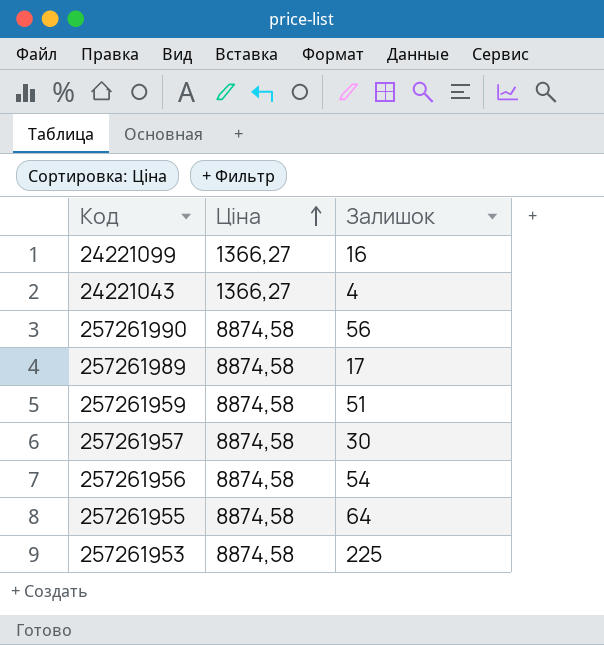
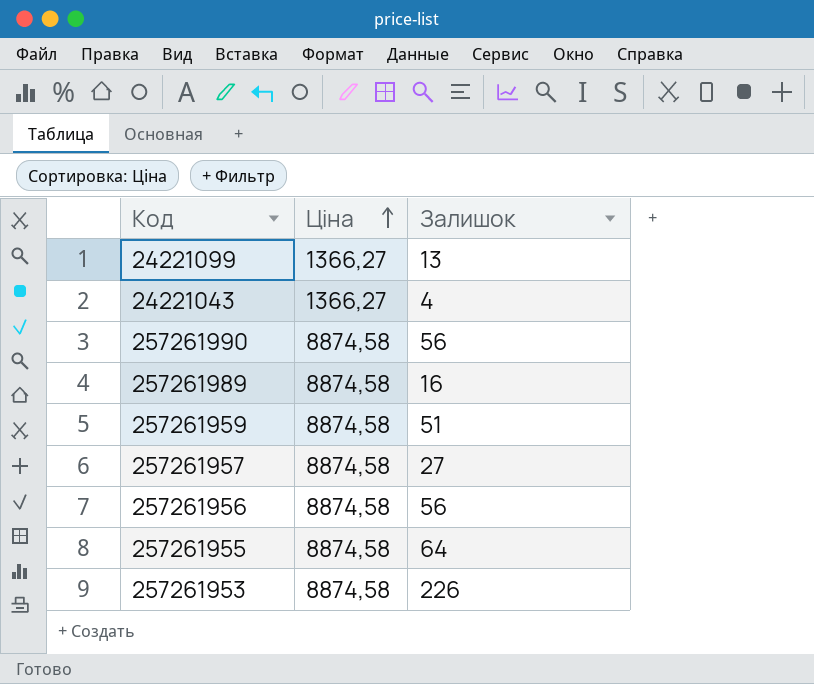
24221099 | Залишок: 16 -> 13
257261989 | Залишок: 17 -> 16
257261957 | Залишок: 30 -> 27
257261956 | Залишок: 54 -> 56
257261953 | Залишок: 225 -> 226

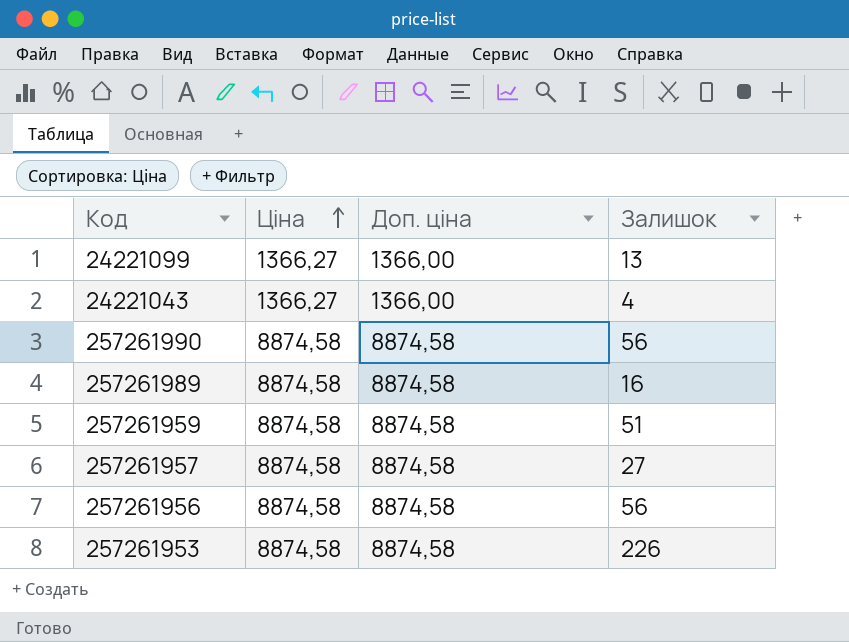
column Доп. ціна | position: none -> 3
row 257261955: 8874,58 | 64 -> none

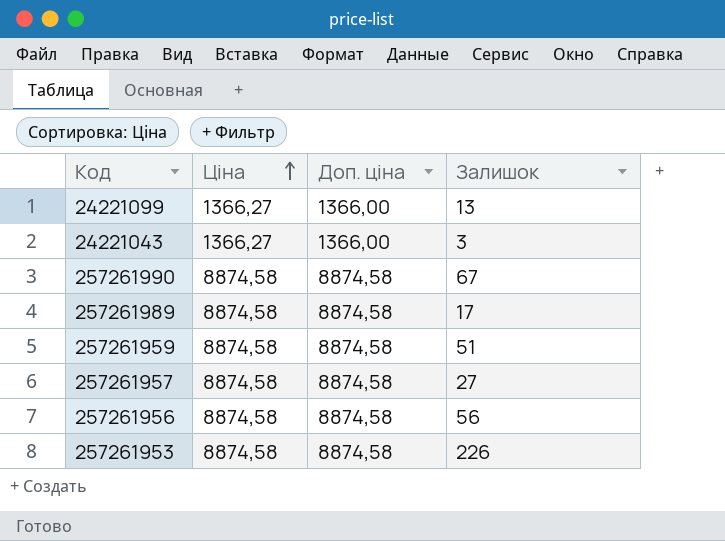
24221043 | Залишок: 4 -> 3
257261990 | Залишок: 56 -> 67
257261989 | Залишок: 16 -> 17

